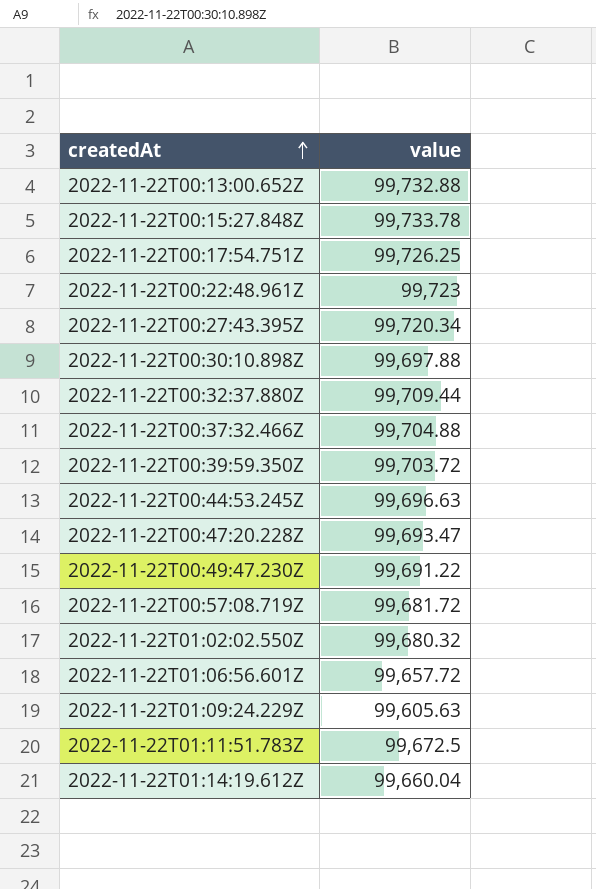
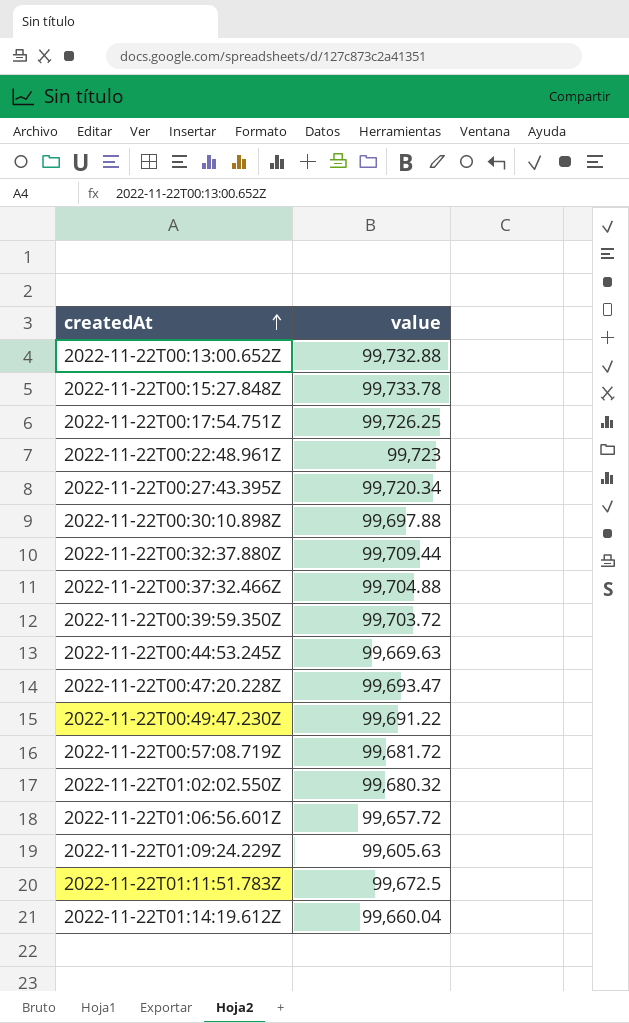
2022-11-22T00:44:53.245Z | value: 99,696.63 -> 99,669.63

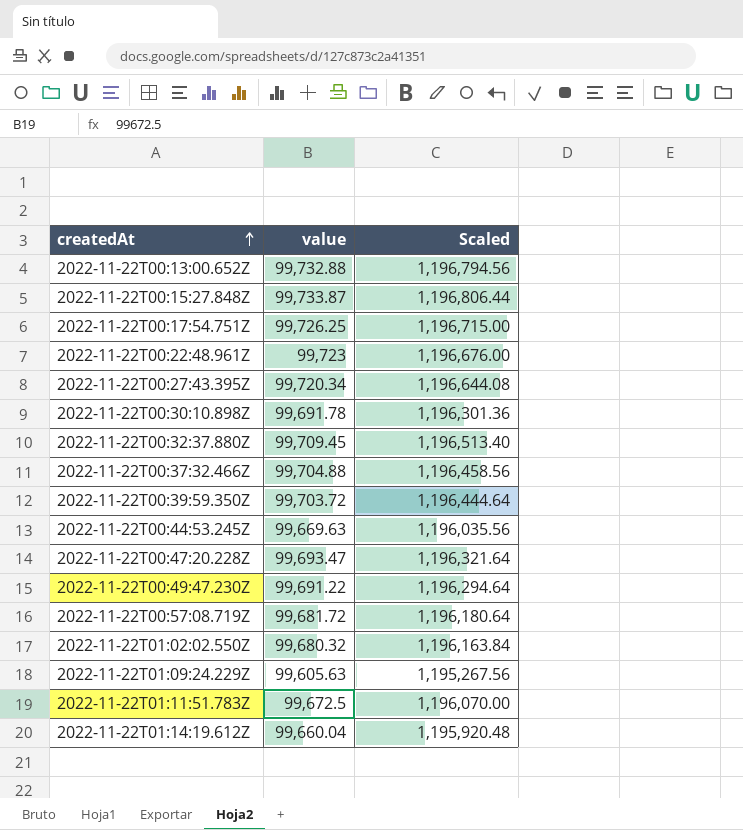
column Scaled | formula: none -> [value] * 12
row 2022-11-22T01:06:56.601Z: 99,657.72 -> none
2022-11-22T00:15:27.848Z | value: 99,733.78 -> 99,733.87
2022-11-22T00:30:10.898Z | value: 99,697.88 -> 99,691.78
2022-11-22T00:32:37.880Z | value: 99,709.44 -> 99,709.45

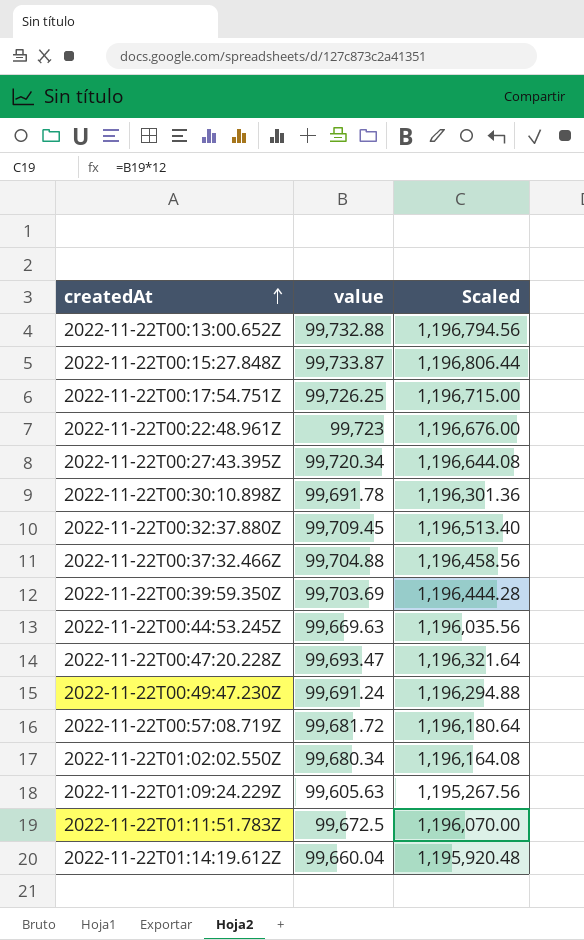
2022-11-22T00:39:59.350Z | value: 99,703.72 -> 99,703.69
2022-11-22T00:39:59.350Z | Scaled: 1,196,444.64 -> 1,196,444.28
2022-11-22T00:49:47.230Z | value: 99,691.22 -> 99,691.24
2022-11-22T00:49:47.230Z | Scaled: 1,196,294.64 -> 1,196,294.88
2022-11-22T01:02:02.550Z | value: 99,680.32 -> 99,680.34
2022-11-22T01:02:02.550Z | Scaled: 1,196,163.84 -> 1,196,164.08

